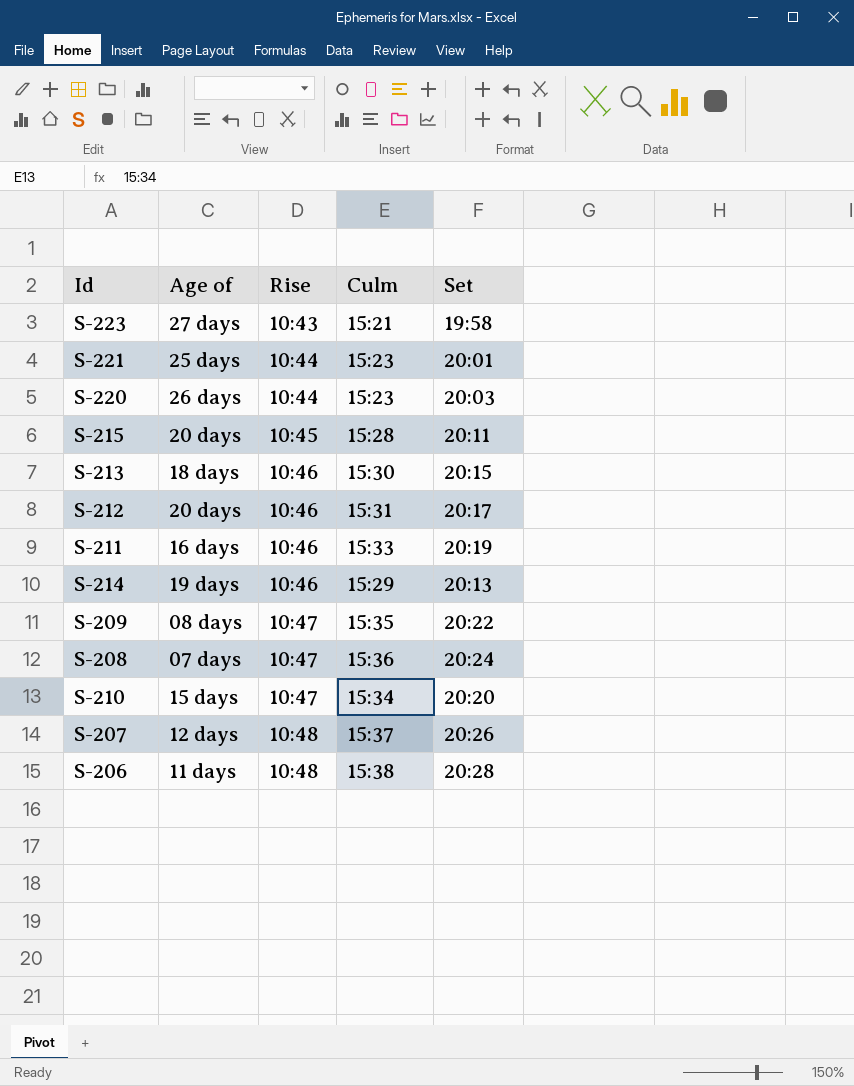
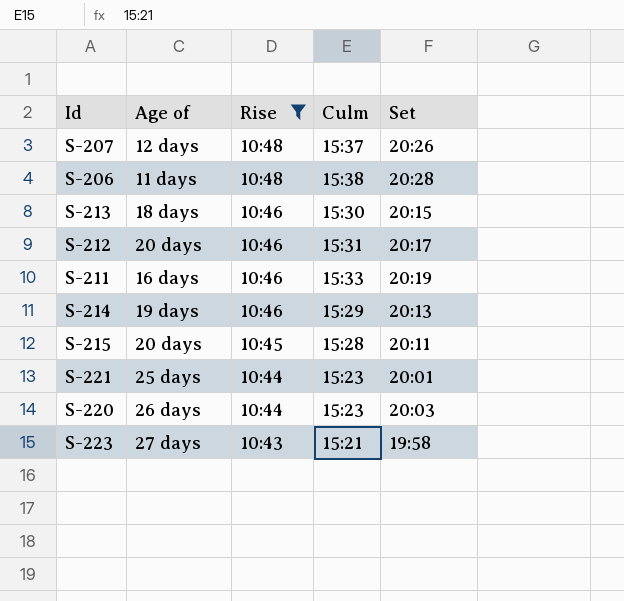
filter: none -> Rise != 10:47
row order: Rise ascending -> Rise descending

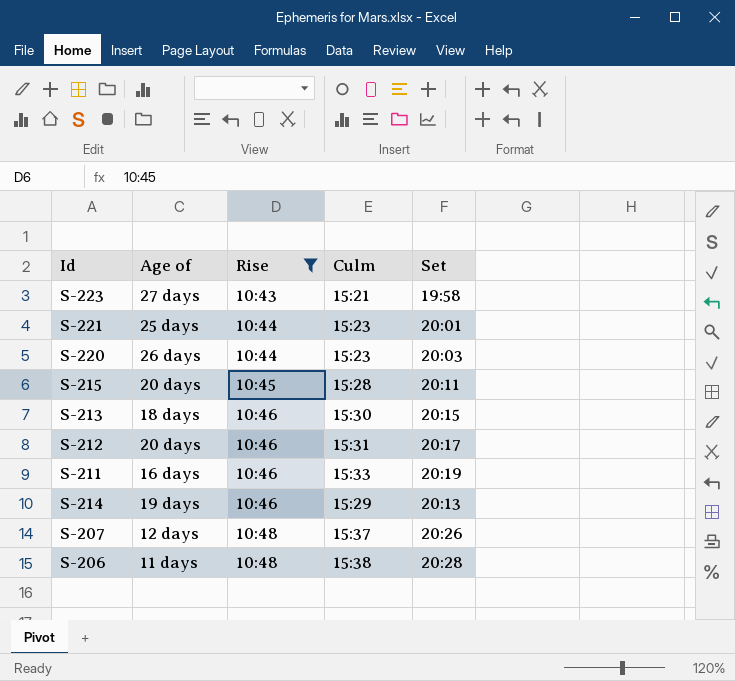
row order: Rise descending -> Rise ascending

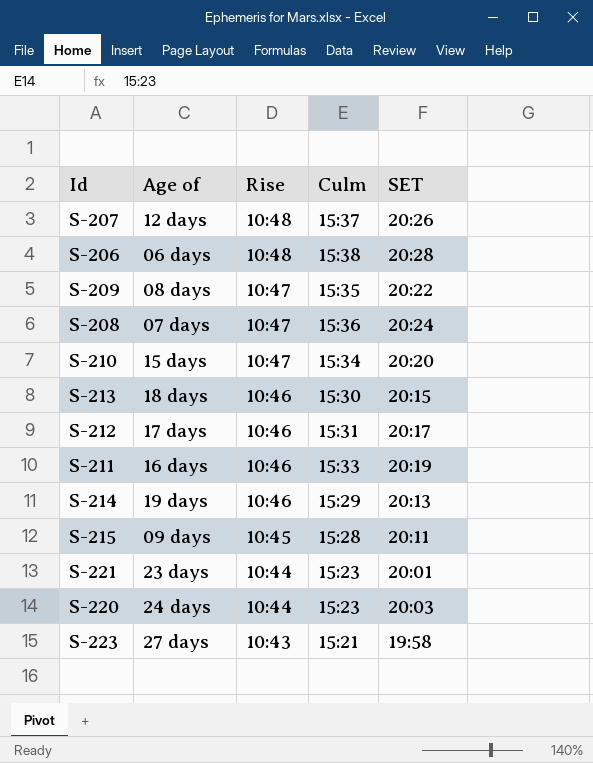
filter: Rise != 10:47 -> none
row order: Rise ascending -> Rise descending
column name: Set -> SET
S-206 | Age of: 11 days -> 06 days
S-212 | Age of: 20 days -> 17 days
S-215 | Age of: 20 days -> 09 days
S-221 | Age of: 25 days -> 23 days
S-220 | Age of: 26 days -> 24 days

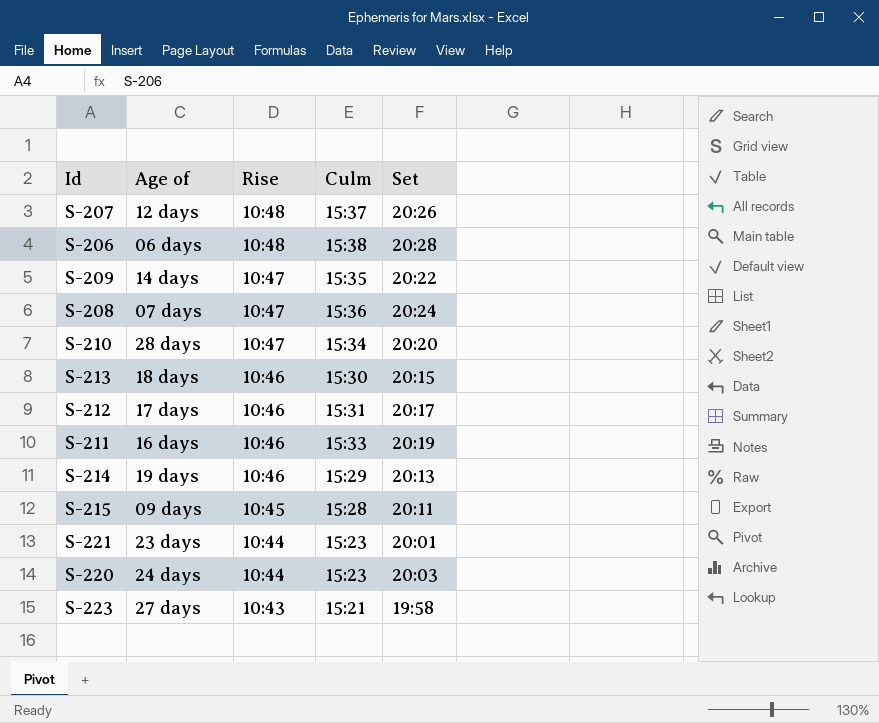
column name: SET -> Set
S-209 | Age of: 08 days -> 14 days
S-210 | Age of: 15 days -> 28 days

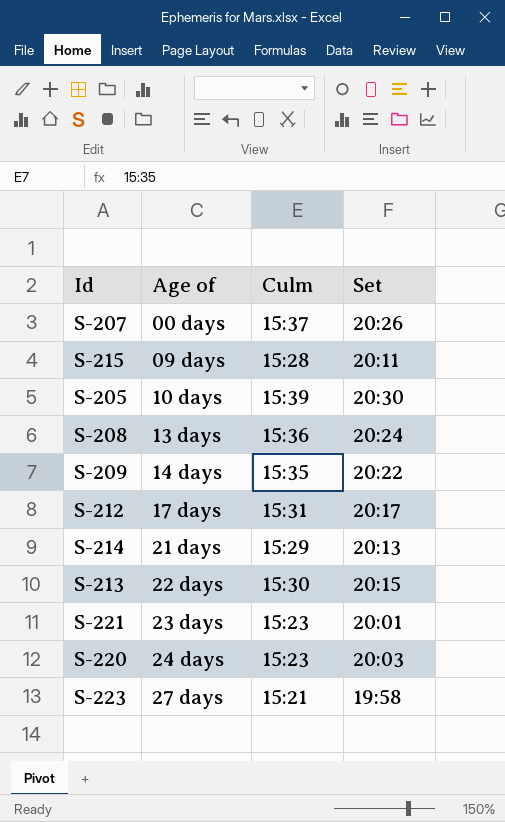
row order: Rise descending -> Age of ascending
column Rise | position: 3 -> none
row S-206: 06 days | 10:48 | 15:38 | 20:28 -> none
row S-210: 28 days | 10:47 | 15:34 | 20:20 -> none
row S-211: 16 days | 10:46 | 15:33 | 20:19 -> none
S-207 | Age of: 12 days -> 00 days
row S-205: none -> 10 days | 15:39 | 20:30
S-208 | Age of: 07 days -> 13 days
S-214 | Age of: 19 days -> 21 days
S-213 | Age of: 18 days -> 22 days

